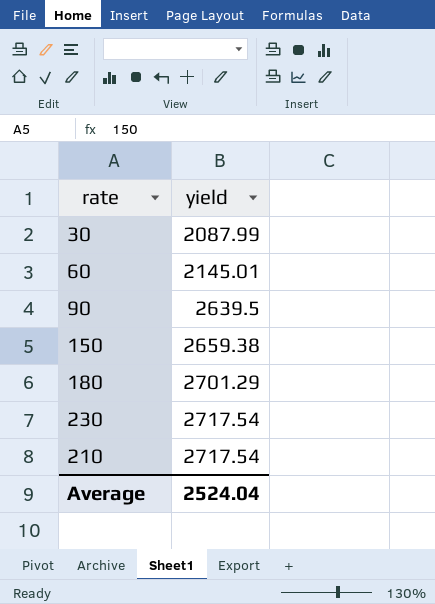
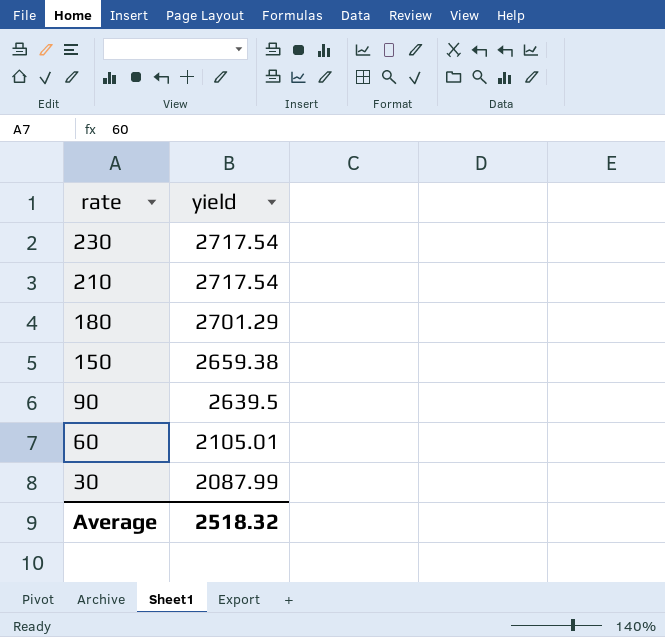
row order: yield ascending -> rate descending
60 | yield: 2145.01 -> 2105.01
Average | yield: 2524.04 -> 2518.32

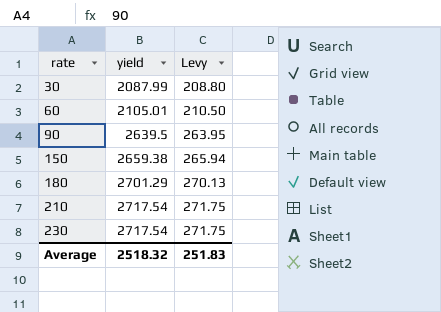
row order: rate descending -> rate ascending
column Levy | formula: none -> [yield] * 0.1

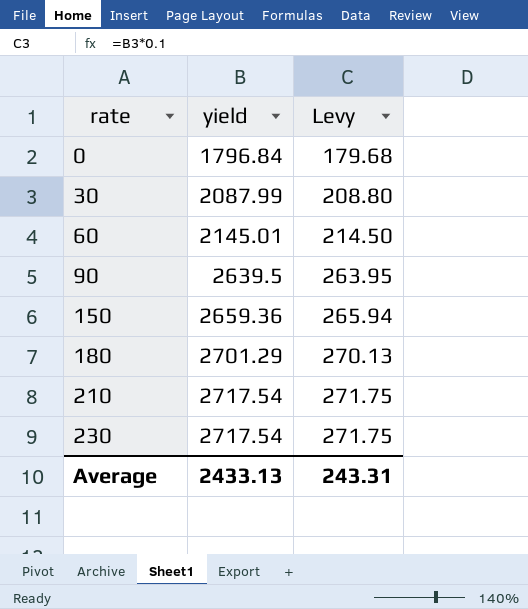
row 0: none -> 1796.84 | 179.68
60 | yield: 2105.01 -> 2145.01
60 | Levy: 210.50 -> 214.50
150 | yield: 2659.38 -> 2659.36
Average | yield: 2518.32 -> 2433.13
Average | Levy: 251.83 -> 243.31

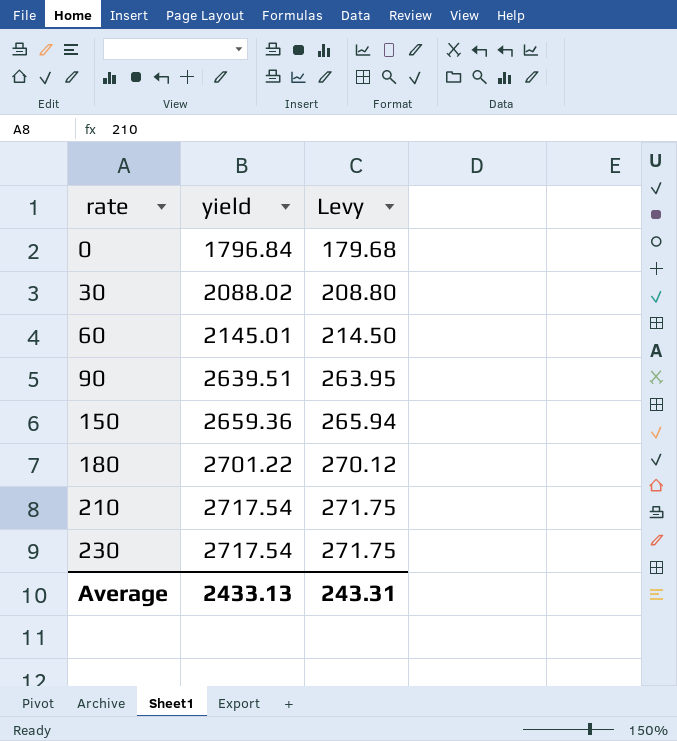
30 | yield: 2087.99 -> 2088.02
90 | yield: 2639.5 -> 2639.51
180 | yield: 2701.29 -> 2701.22
180 | Levy: 270.13 -> 270.12

